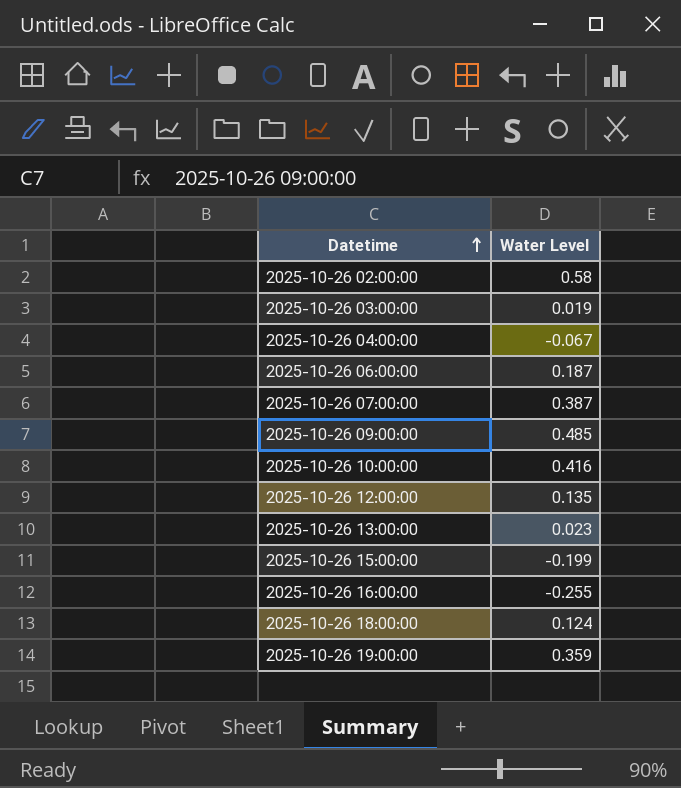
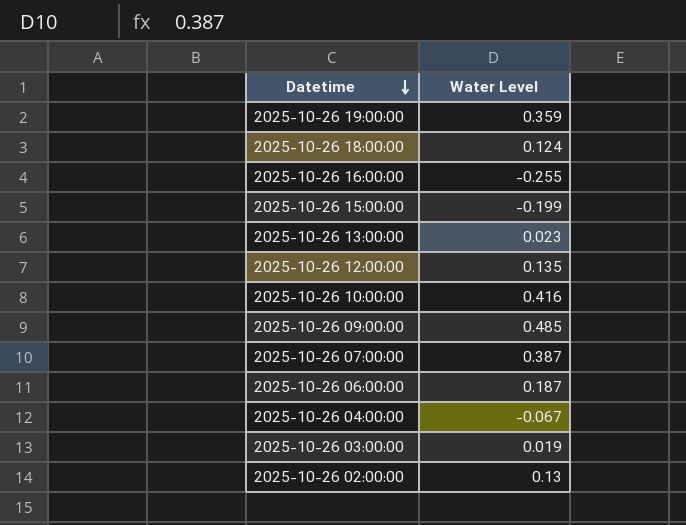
row order: Datetime ascending -> Datetime descending
2025-10-26 02:00:00 | Water Level: 0.58 -> 0.13

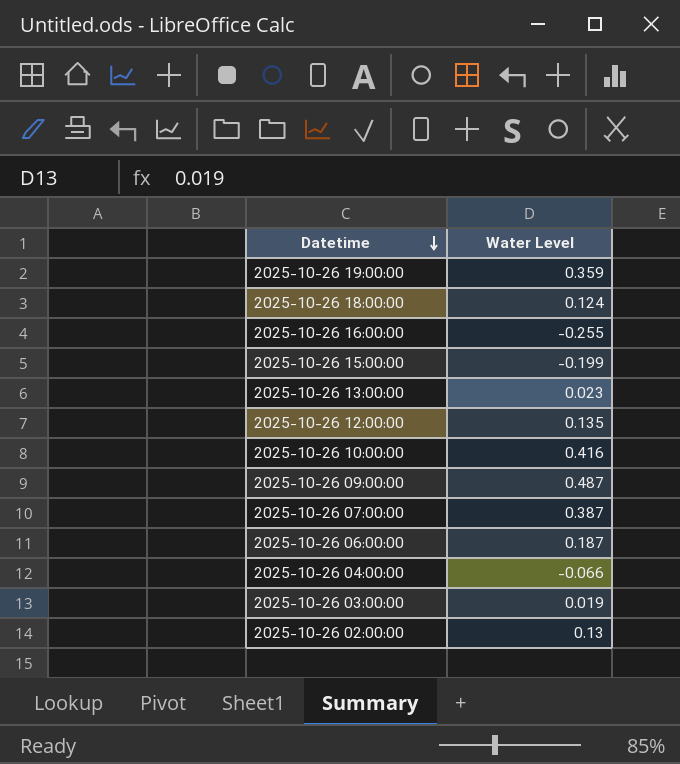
2025-10-26 09:00:00 | Water Level: 0.485 -> 0.487
2025-10-26 04:00:00 | Water Level: -0.067 -> -0.066

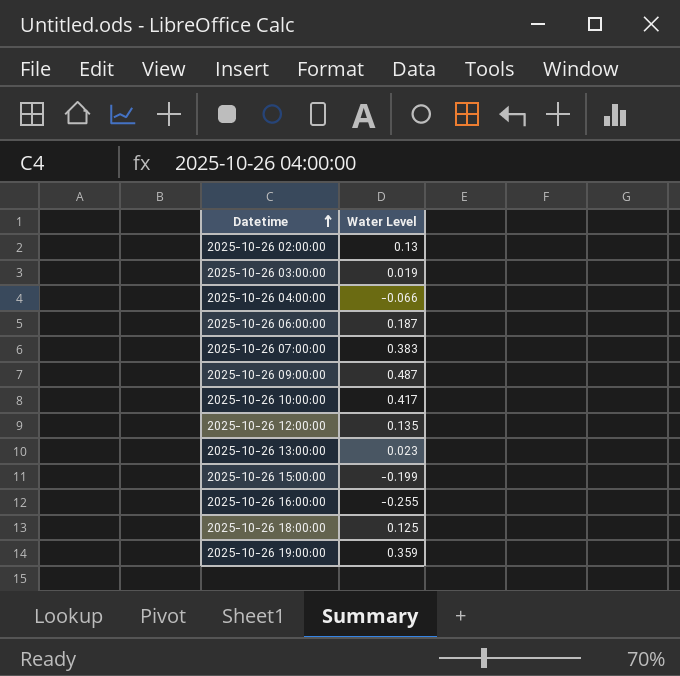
row order: Datetime descending -> Datetime ascending
2025-10-26 07:00:00 | Water Level: 0.387 -> 0.383
2025-10-26 10:00:00 | Water Level: 0.416 -> 0.417
2025-10-26 18:00:00 | Water Level: 0.124 -> 0.125

